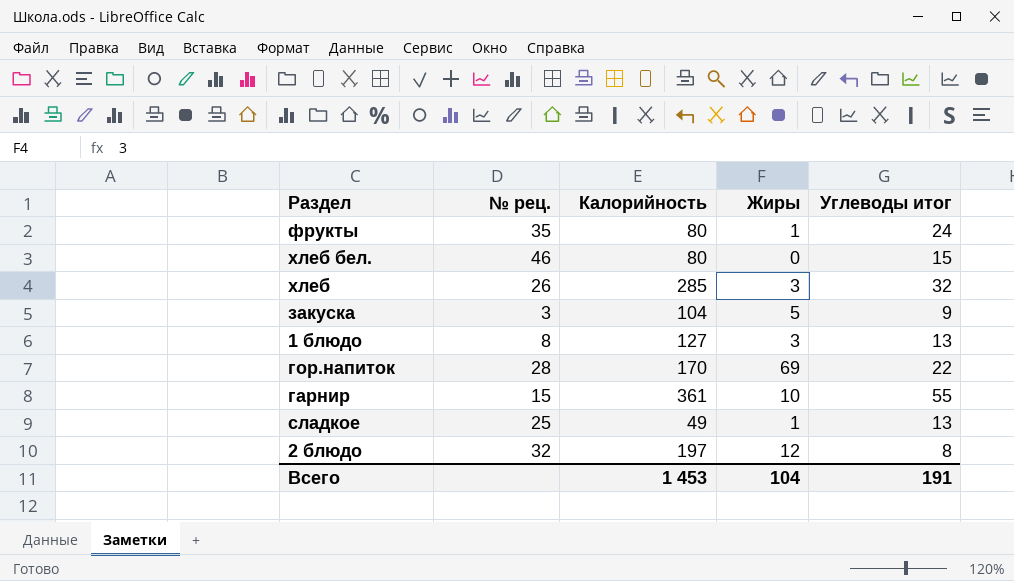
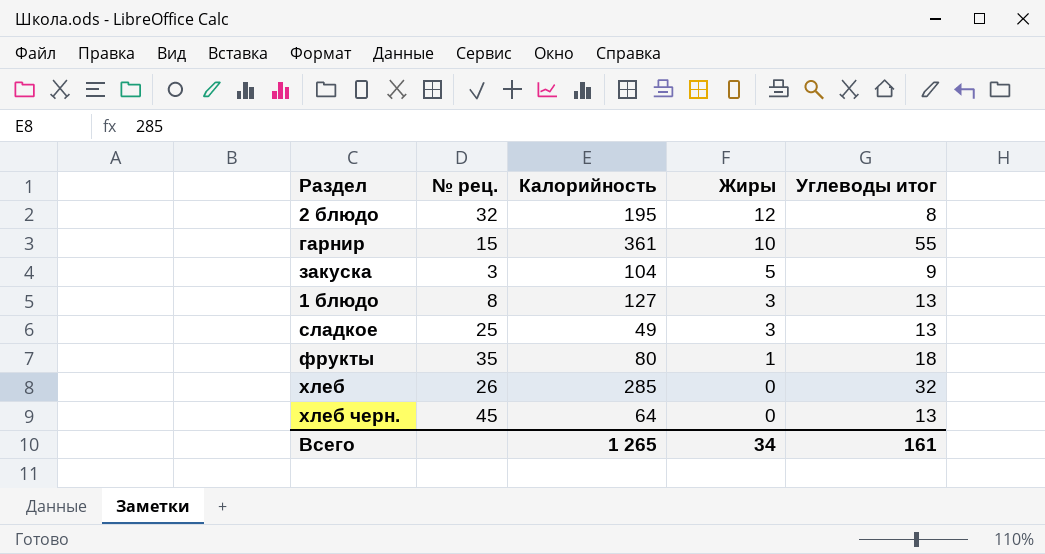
row order: none -> Жиры descending
row хлеб бел.: 46 | 80 | 0 | 15 -> none
row гор.напиток: 28 | 170 | 69 | 22 -> none
2 блюдо | Калорийность: 197 -> 195
сладкое | Жиры: 1 -> 3
фрукты | Углеводы итог: 24 -> 18
хлеб | Жиры: 3 -> 0
row хлеб черн.: none -> 45 | 64 | 0 | 13
Всего | Калорийность: 1 453 -> 1 265
Всего | Жиры: 104 -> 34
Всего | Углеводы итог: 191 -> 161

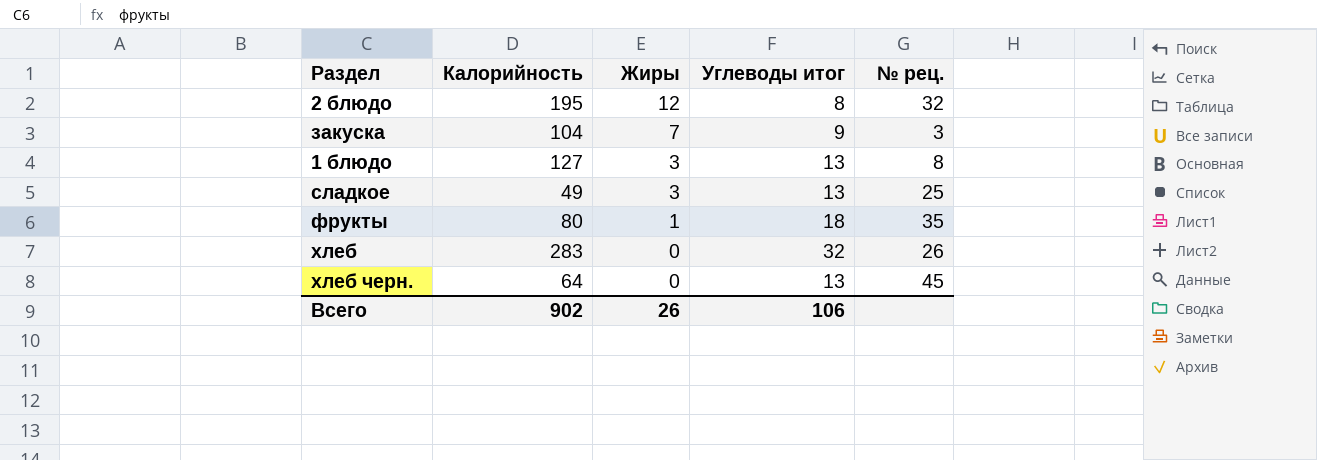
column № рец. | position: 2 -> 5
row гарнир: 15 | 361 | 10 | 55 -> none
закуска | Жиры: 5 -> 7
хлеб | Калорийность: 285 -> 283
Всего | Калорийность: 1 265 -> 902
Всего | Жиры: 34 -> 26
Всего | Углеводы итог: 161 -> 106

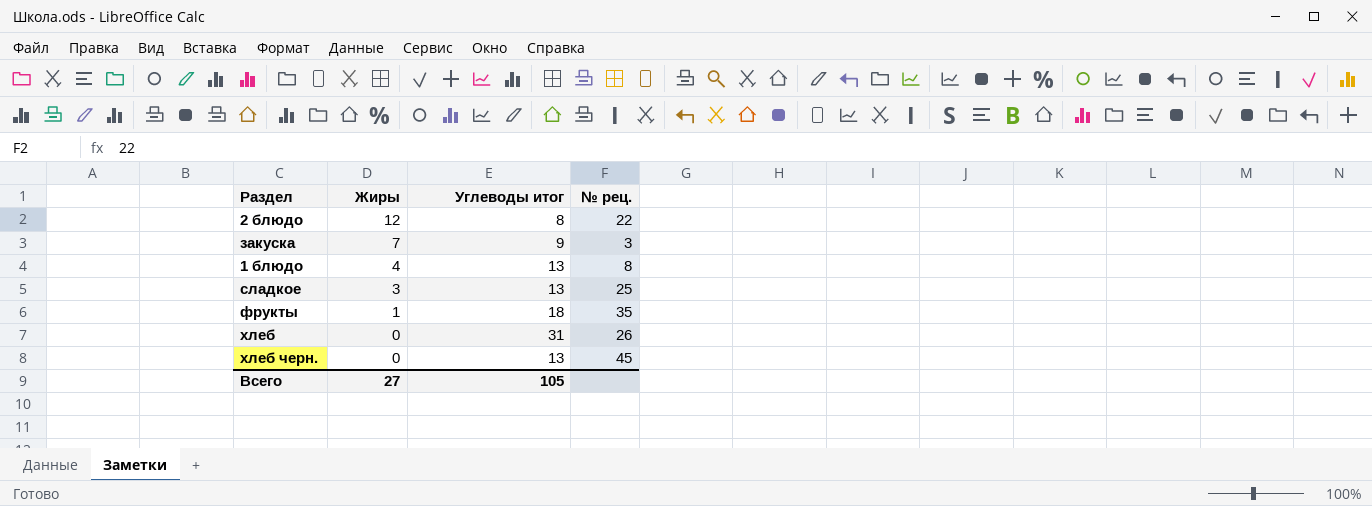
column Калорийность | position: 2 -> none
2 блюдо | № рец.: 32 -> 22
1 блюдо | Жиры: 3 -> 4
хлеб | Углеводы итог: 32 -> 31
Всего | Жиры: 26 -> 27
Всего | Углеводы итог: 106 -> 105

